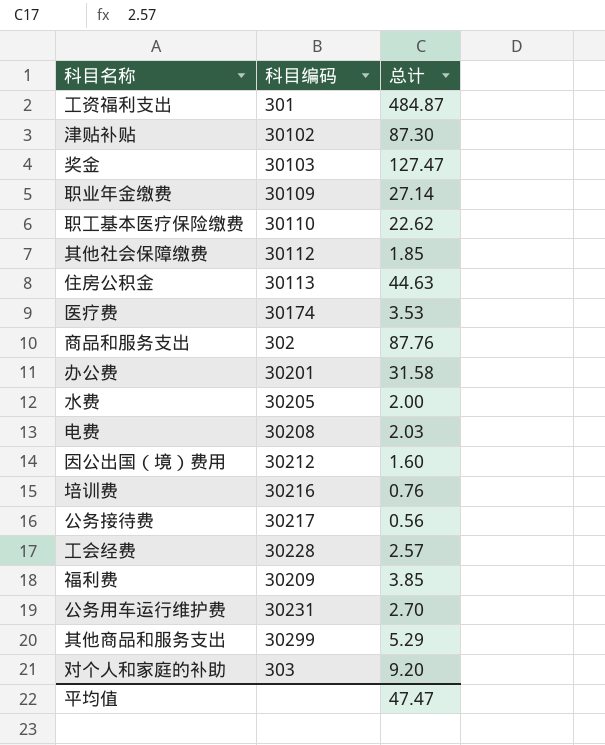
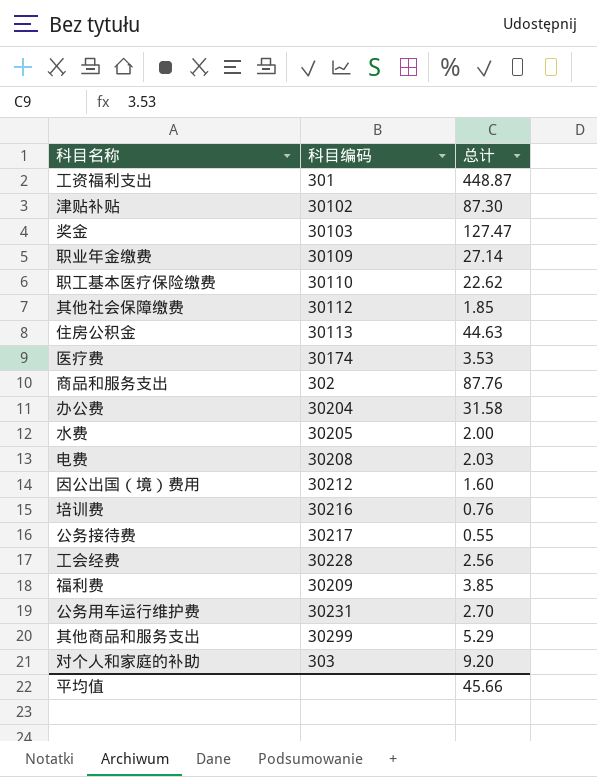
工资福利支出 | 总计: 484.87 -> 448.87
办公费 | 科目编码: 30201 -> 30204
公务接待费 | 总计: 0.56 -> 0.55
工会经费 | 总计: 2.57 -> 2.56
平均值 | 总计: 47.47 -> 45.66

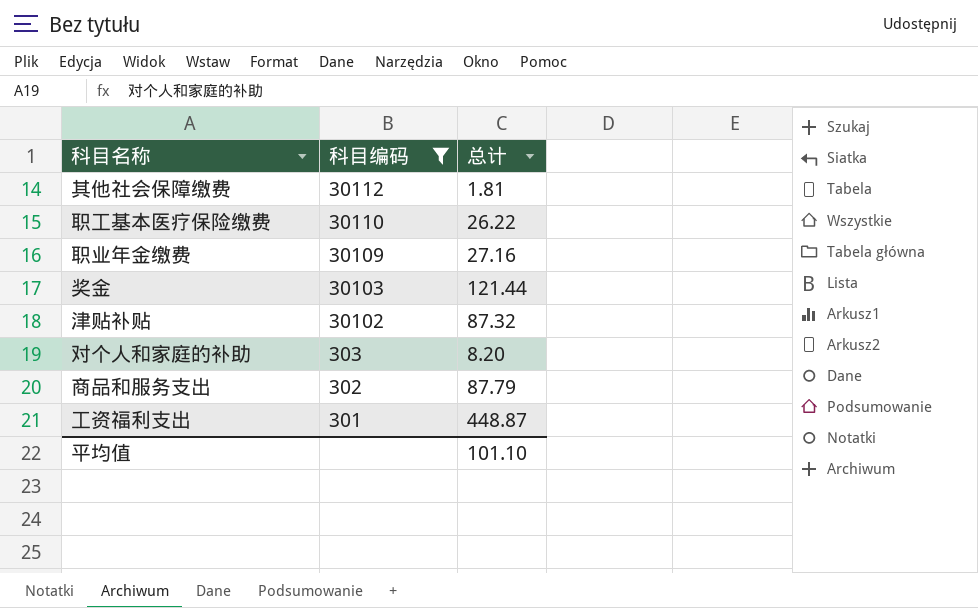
filter: none -> 科目编码 <= 30112
row order: none -> 科目编码 descending
其他社会保障缴费 | 总计: 1.85 -> 1.81
职工基本医疗保险缴费 | 总计: 22.62 -> 26.22
职业年金缴费 | 总计: 27.14 -> 27.16
奖金 | 总计: 127.47 -> 121.44
津贴补贴 | 总计: 87.30 -> 87.32
对个人和家庭的补助 | 总计: 9.20 -> 8.20
商品和服务支出 | 总计: 87.76 -> 87.79
平均值 | 总计: 45.66 -> 101.10

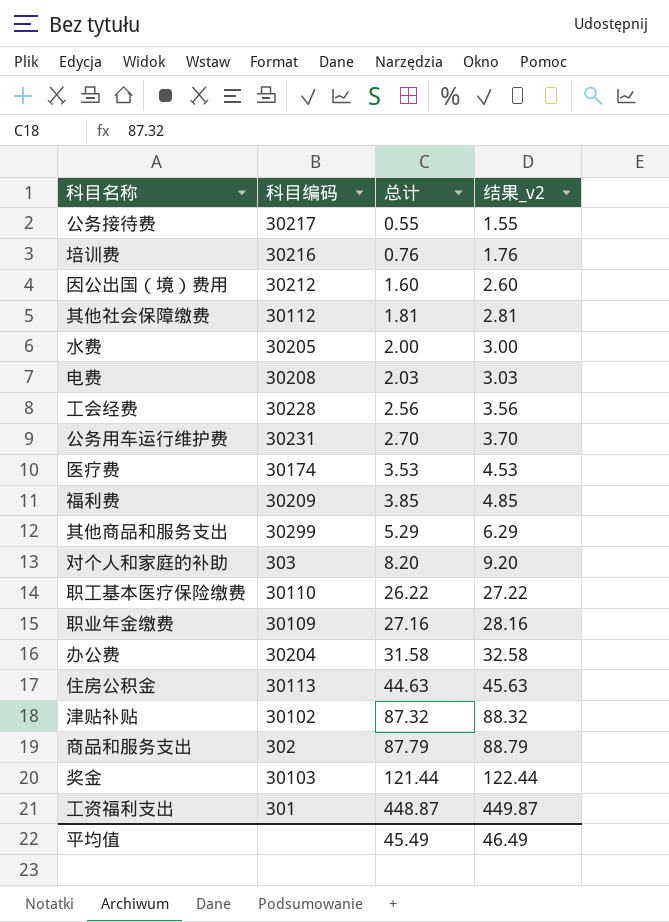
filter: 科目编码 <= 30112 -> none
row order: 科目编码 descending -> 总计 ascending
column 结果_v2 | formula: none -> [总计] + 1
平均值 | 总计: 101.10 -> 45.49

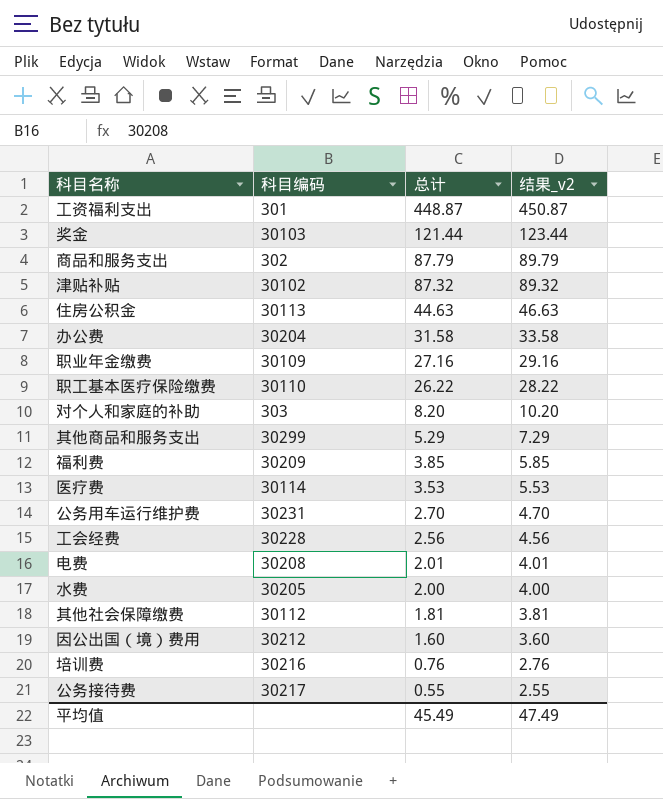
row order: 总计 ascending -> 总计 descending
column 结果_v2 | formula: [总计] + 1 -> [总计] + 2
医疗费 | 科目编码: 30174 -> 30114
电费 | 总计: 2.03 -> 2.01
平均值 | 结果_v2: 46.49 -> 47.49

